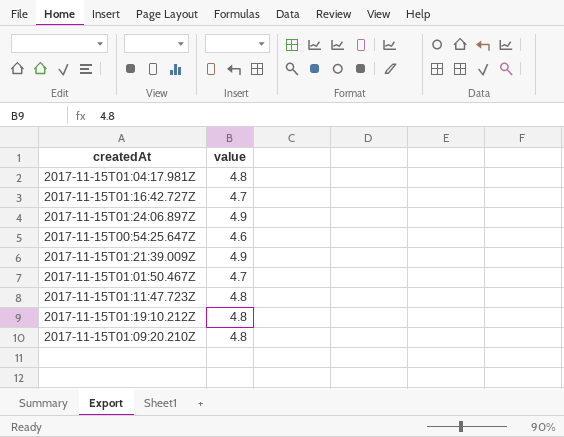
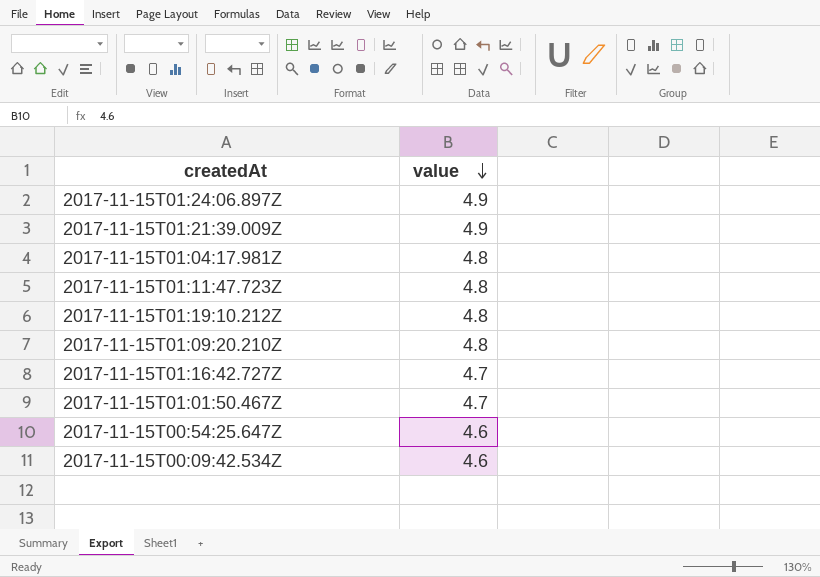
row order: none -> value descending
row 2017-11-15T00:09:42.534Z: none -> 4.6

